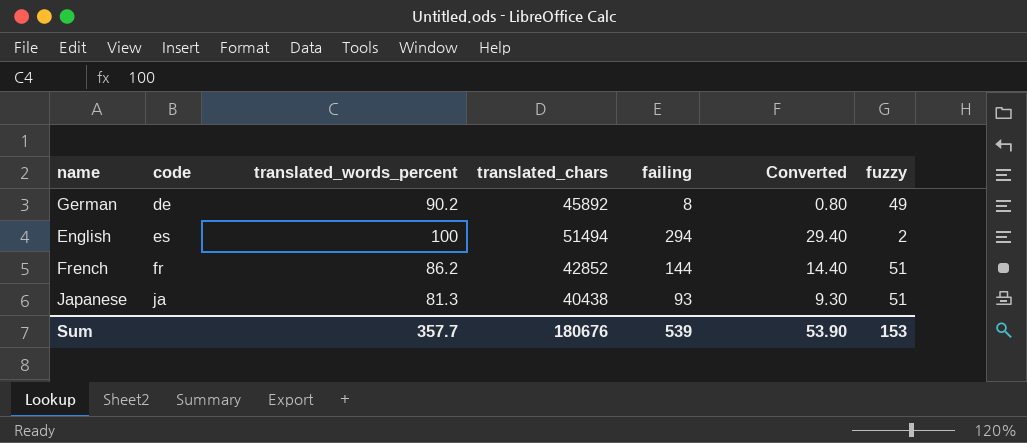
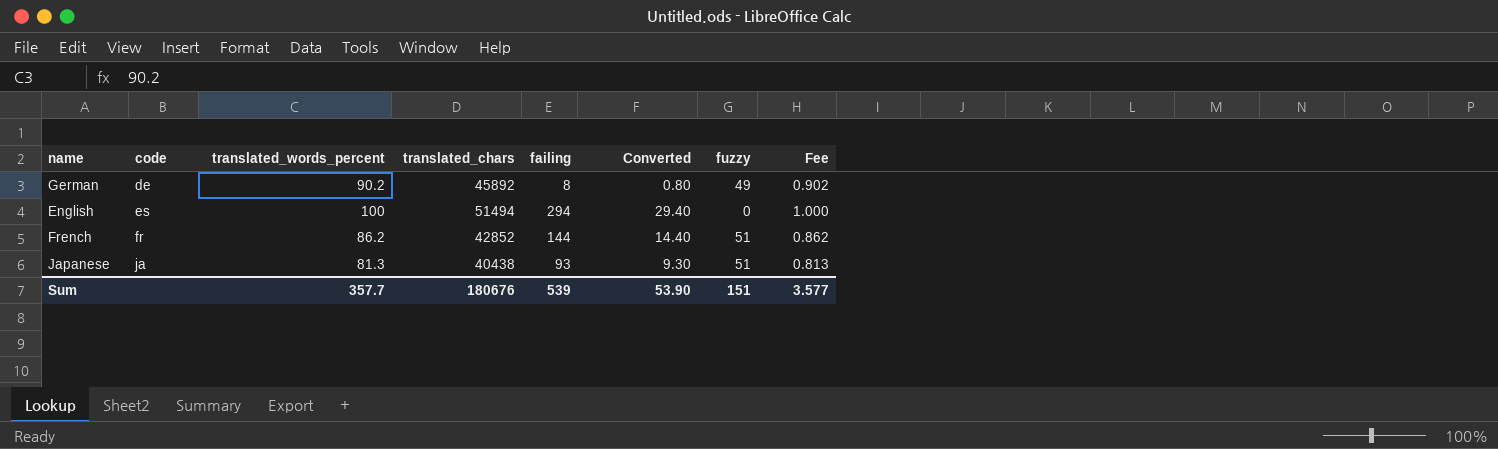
column Fee | formula: none -> [translated_words_percent] * 0.01
English | fuzzy: 2 -> 0
Sum | fuzzy: 153 -> 151

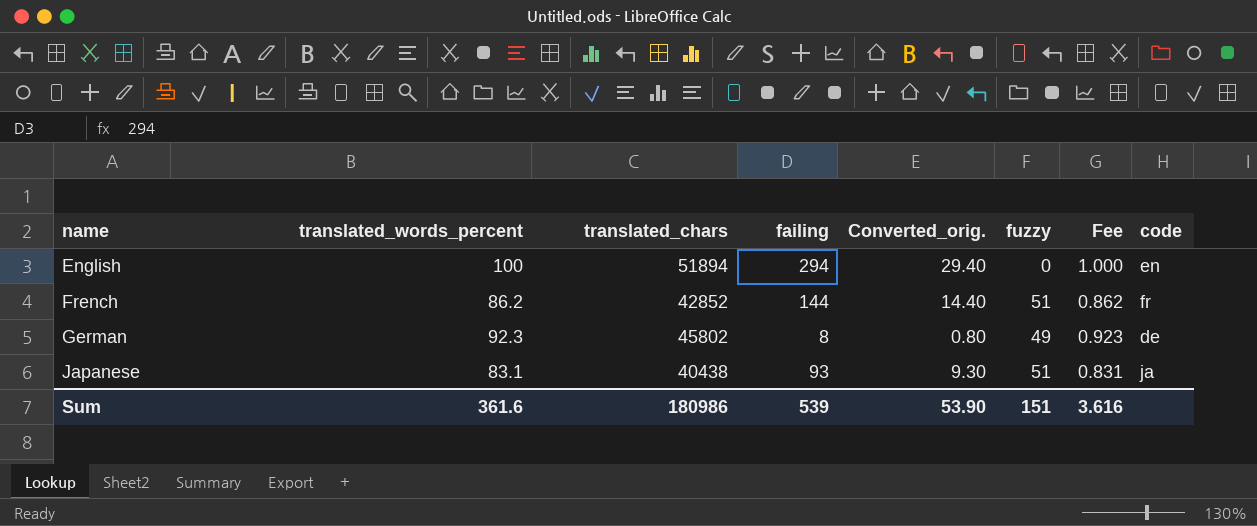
row order: code ascending -> name ascending
column name: Converted -> Converted_orig.
column code | position: 2 -> 8
English | translated_chars: 51494 -> 51894
English | code: es -> en
German | translated_words_percent: 90.2 -> 92.3
German | translated_chars: 45892 -> 45802
German | Fee: 0.902 -> 0.923
Japanese | translated_words_percent: 81.3 -> 83.1
Japanese | Fee: 0.813 -> 0.831
Sum | translated_words_percent: 357.7 -> 361.6
Sum | translated_chars: 180676 -> 180986
Sum | Fee: 3.577 -> 3.616

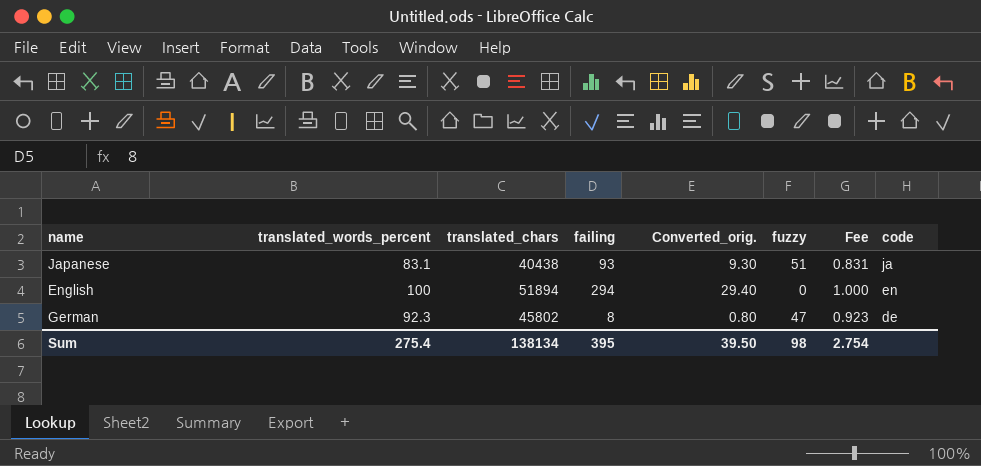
row order: name ascending -> code descending
row French: 86.2 | 42852 | 144 | 14.40 | 51 | 0.862 | fr -> none
German | fuzzy: 49 -> 47
Sum | translated_words_percent: 361.6 -> 275.4
Sum | translated_chars: 180986 -> 138134
Sum | failing: 539 -> 395
Sum | Converted_orig.: 53.90 -> 39.50
Sum | fuzzy: 151 -> 98
Sum | Fee: 3.616 -> 2.754

